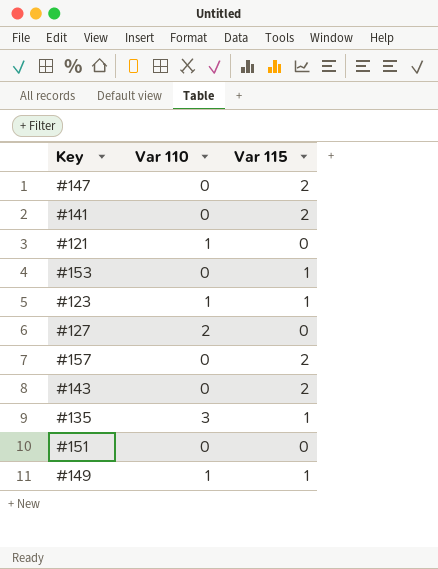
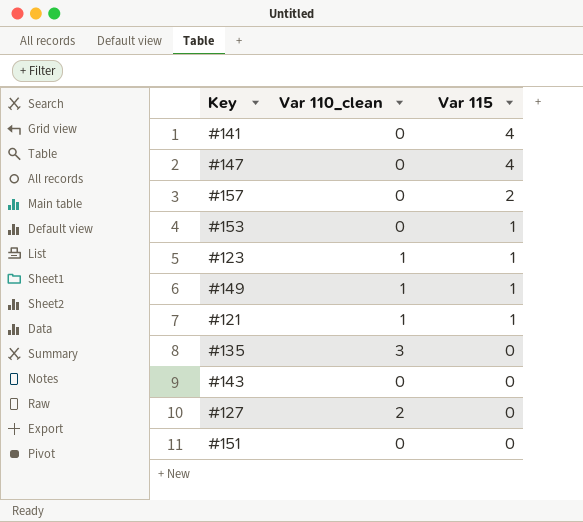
row order: none -> Var 115 descending
column name: Var 110 -> Var 110_clean
#141 | Var 115: 2 -> 4
#147 | Var 115: 2 -> 4
#121 | Var 115: 0 -> 1
#135 | Var 115: 1 -> 0
#143 | Var 115: 2 -> 0

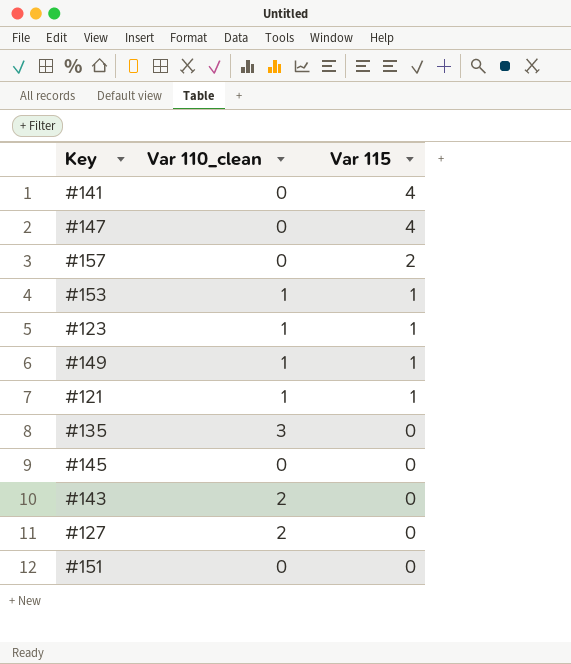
#153 | Var 110_clean: 0 -> 1
row #145: none -> 0 | 0
#143 | Var 110_clean: 0 -> 2

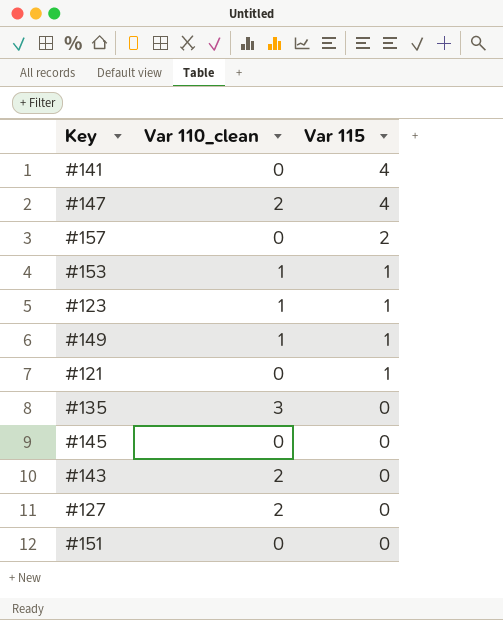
#147 | Var 110_clean: 0 -> 2
#121 | Var 110_clean: 1 -> 0

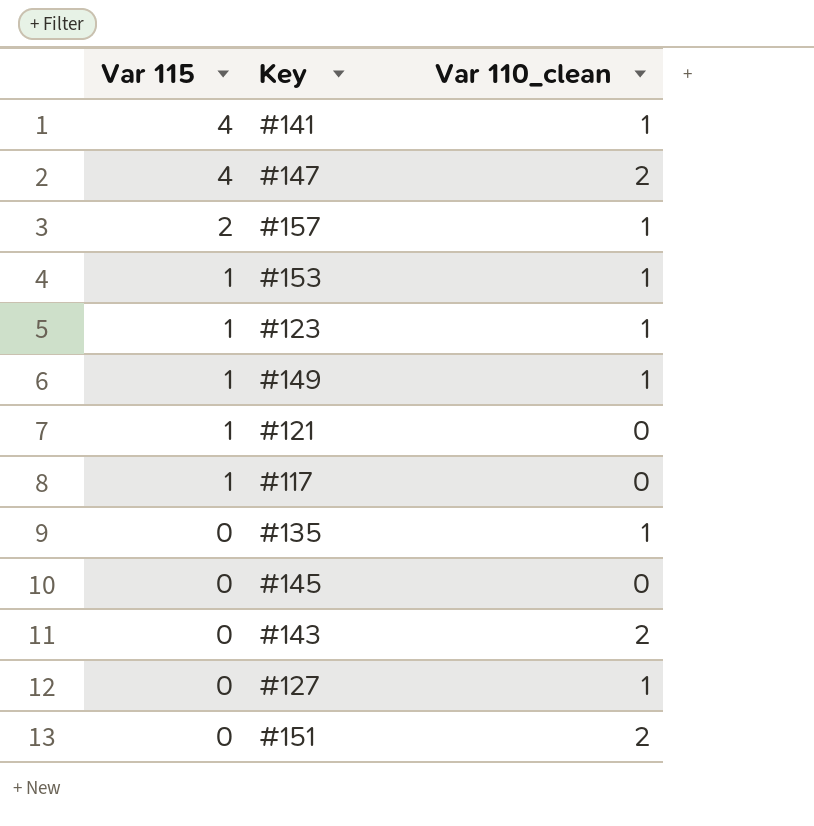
column Var 115 | position: 3 -> 1
#141 | Var 110_clean: 0 -> 1
#157 | Var 110_clean: 0 -> 1
row #117: none -> 1 | 0
#135 | Var 110_clean: 3 -> 1
#127 | Var 110_clean: 2 -> 1
#151 | Var 110_clean: 0 -> 2

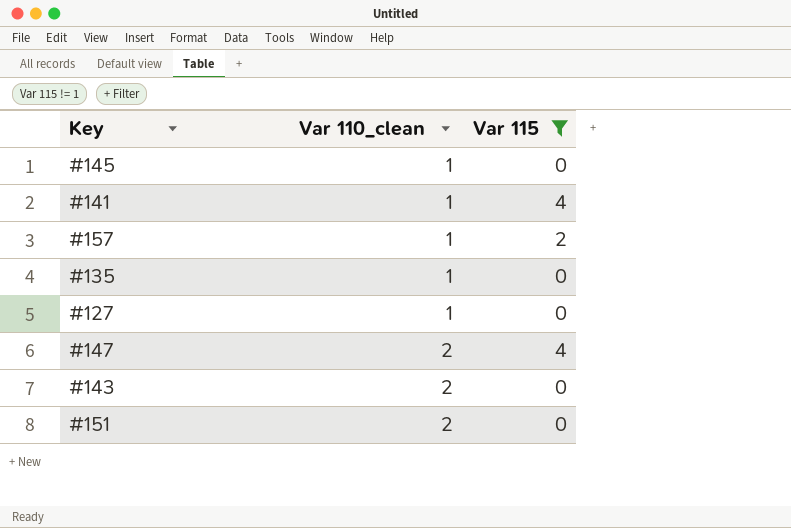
filter: none -> Var 115 != 1
row order: Var 115 descending -> Var 110_clean ascending
column Var 115 | position: 1 -> 3
#145 | Var 110_clean: 0 -> 1

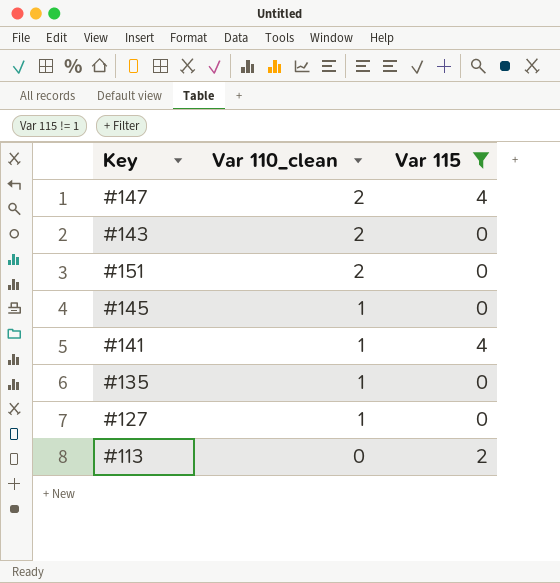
row order: Var 110_clean ascending -> Var 110_clean descending
row #157: 1 | 2 -> none
row #113: none -> 0 | 2

